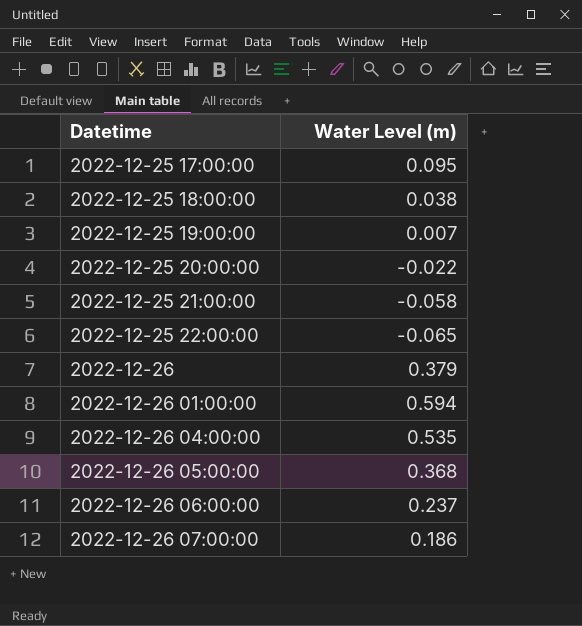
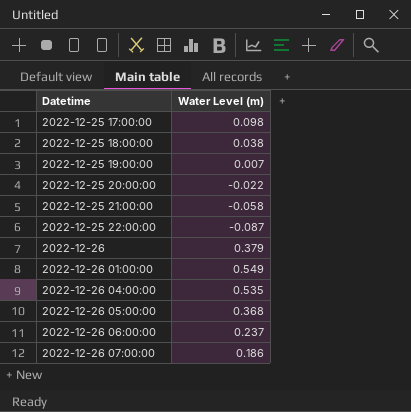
2022-12-25 17:00:00 | Water Level (m): 0.095 -> 0.098
2022-12-25 22:00:00 | Water Level (m): -0.065 -> -0.087
2022-12-26 01:00:00 | Water Level (m): 0.594 -> 0.549

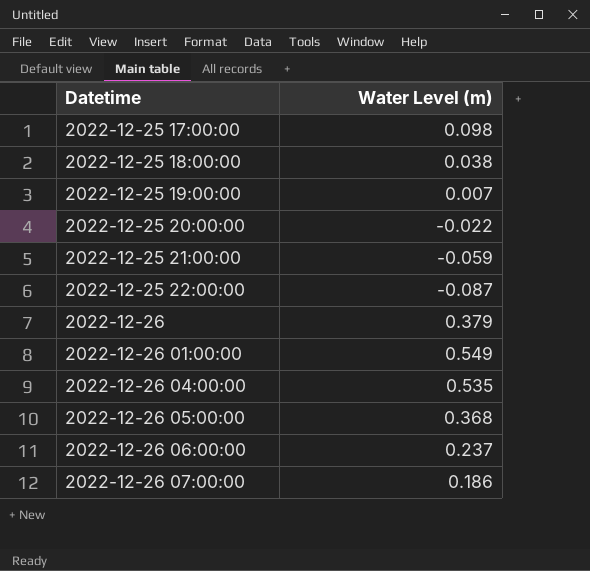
2022-12-25 21:00:00 | Water Level (m): -0.058 -> -0.059

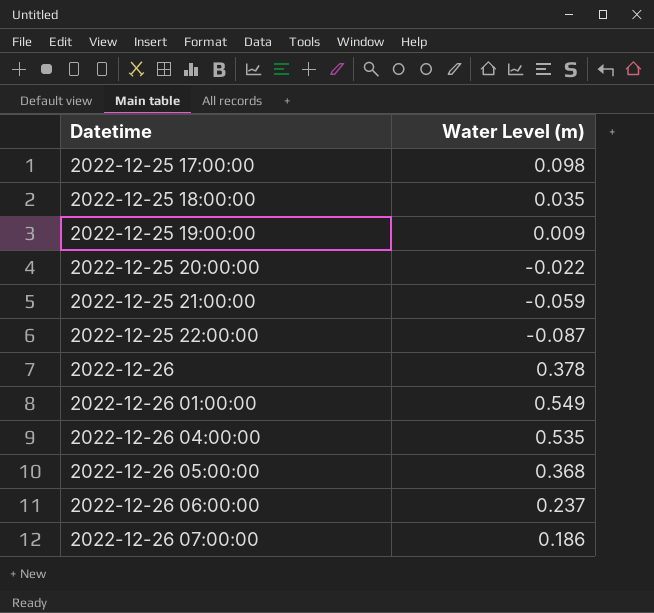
2022-12-25 18:00:00 | Water Level (m): 0.038 -> 0.035
2022-12-25 19:00:00 | Water Level (m): 0.007 -> 0.009
2022-12-26 | Water Level (m): 0.379 -> 0.378

